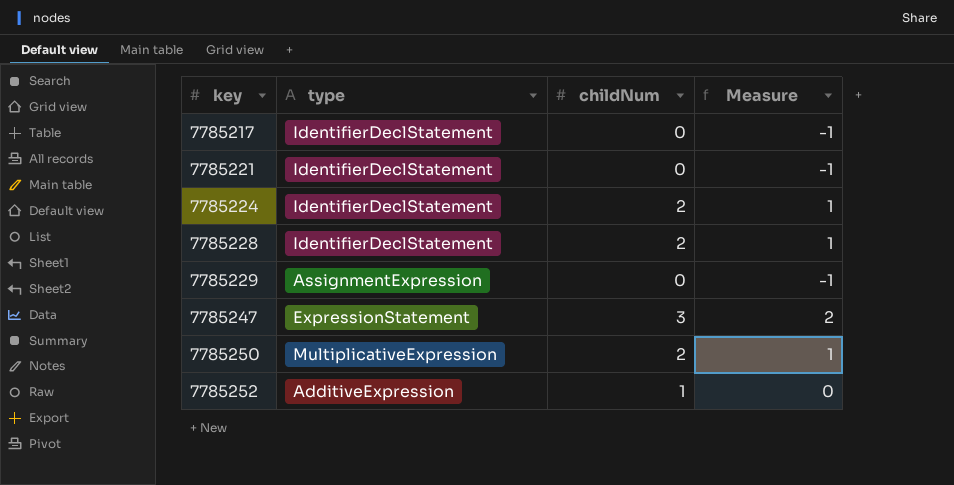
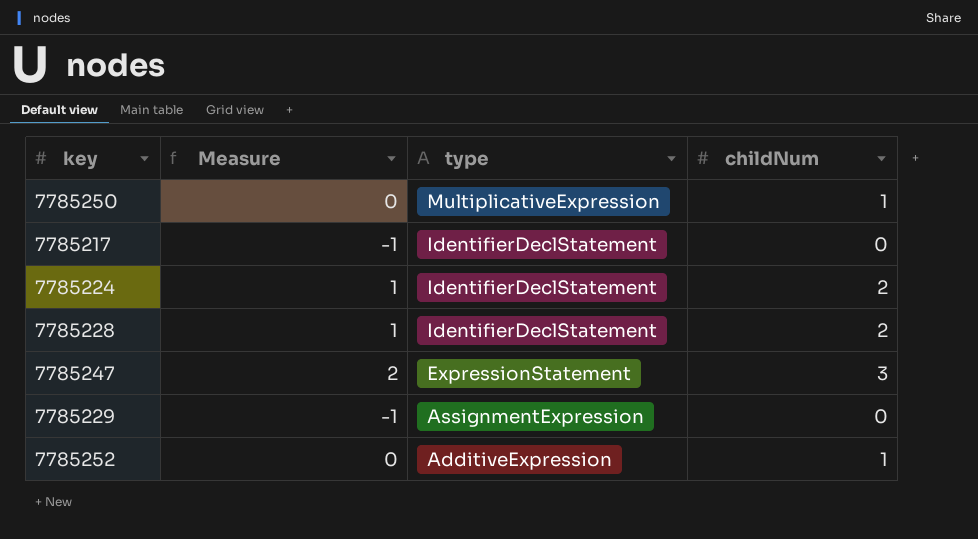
row order: key ascending -> type descending
column Measure | position: 4 -> 2
row 7785221: IdentifierDeclStatement | 0 | -1 -> none
7785250 | Measure: 1 -> 0
7785250 | childNum: 2 -> 1

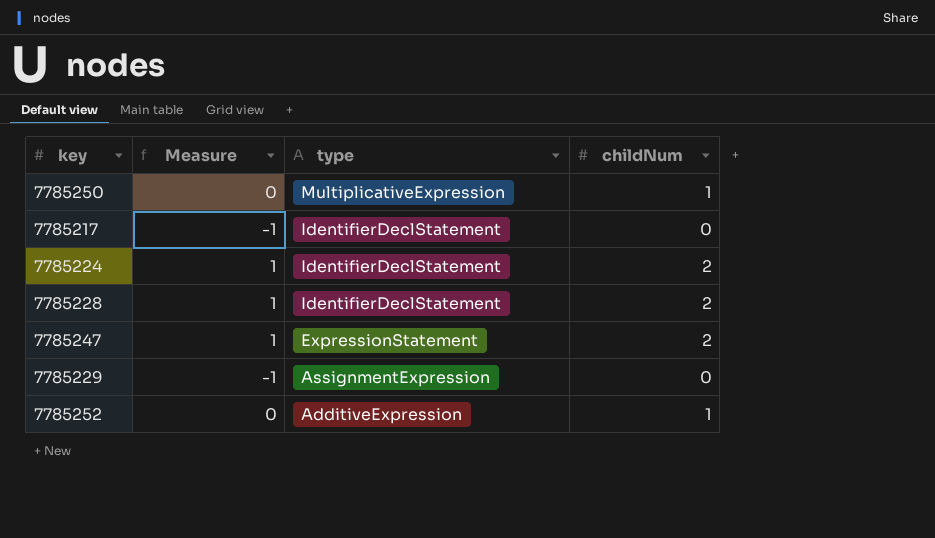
7785247 | Measure: 2 -> 1
7785247 | childNum: 3 -> 2

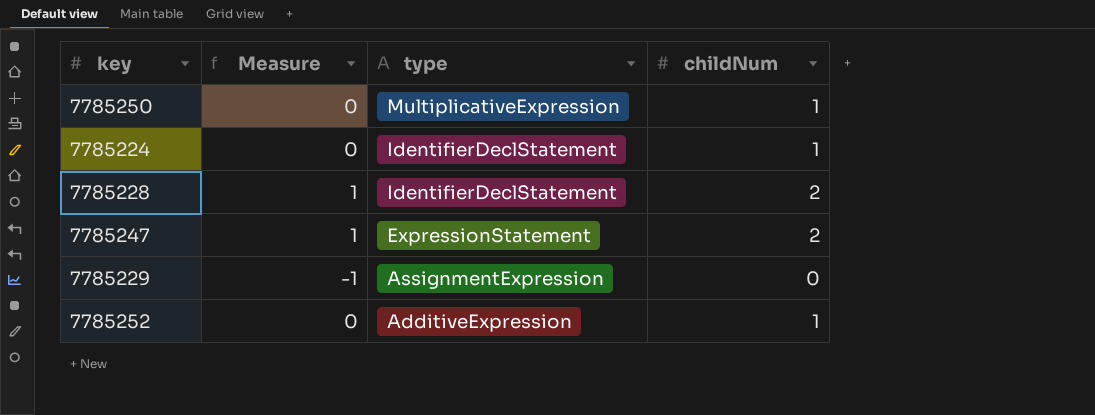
row 7785217: -1 | IdentifierDeclStatement | 0 -> none
7785224 | Measure: 1 -> 0
7785224 | childNum: 2 -> 1

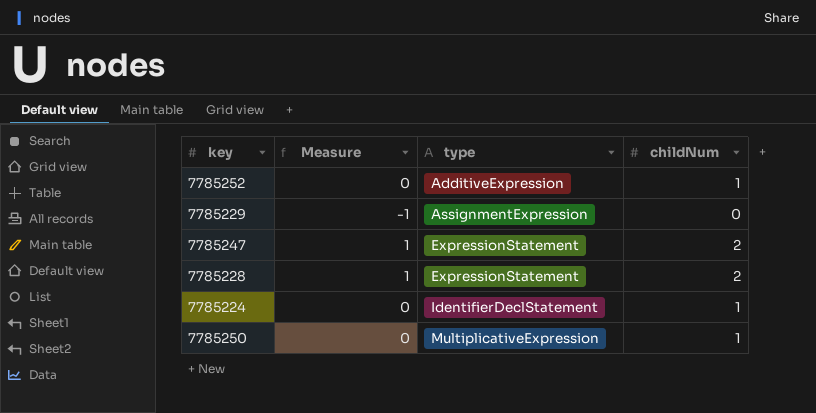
row order: type descending -> type ascending
7785228 | type: IdentifierDeclStatement -> ExpressionStatement

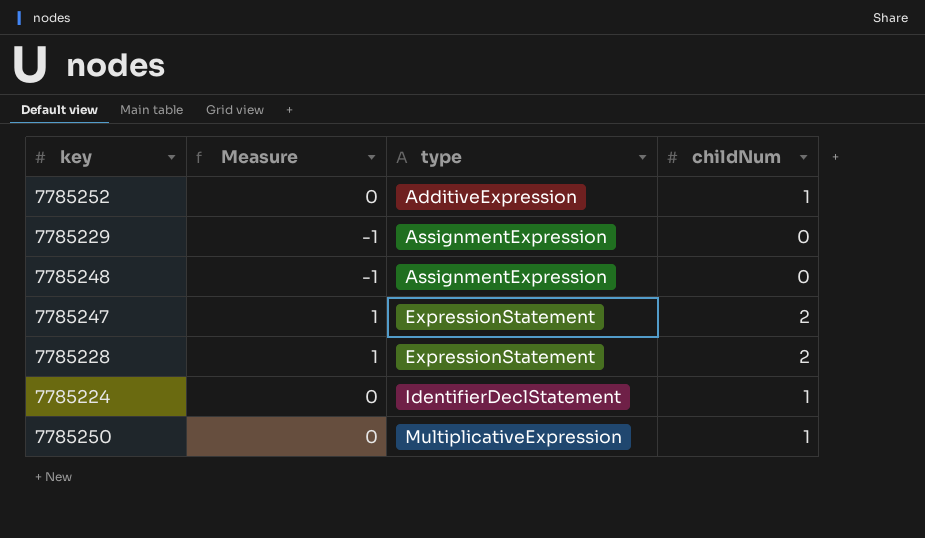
row 7785248: none -> -1 | AssignmentExpression | 0

